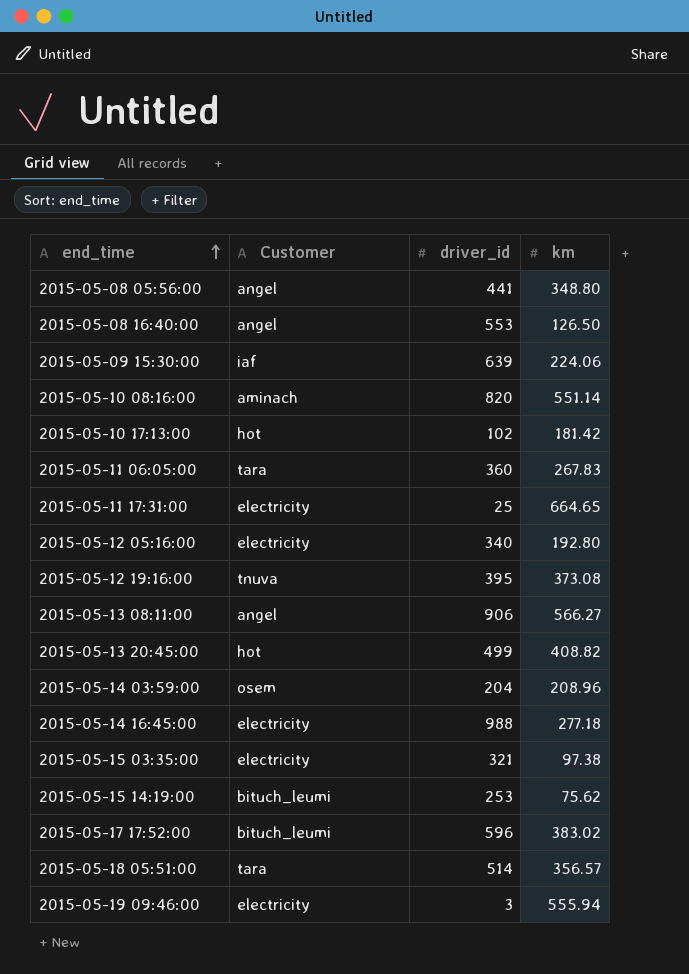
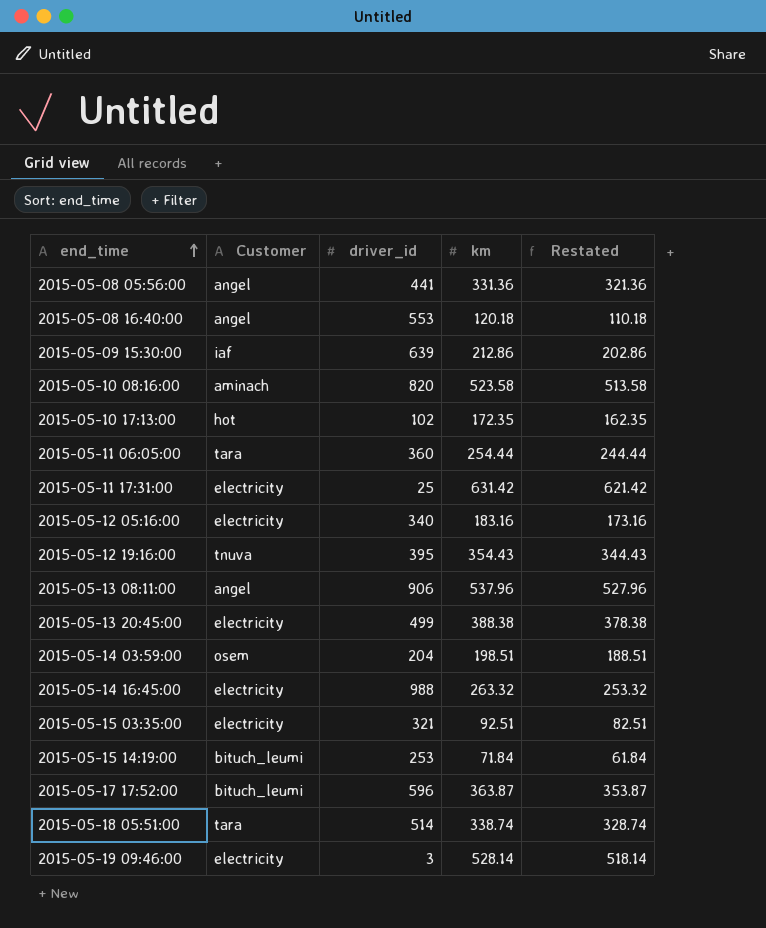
column Restated | formula: none -> [km] - 10
2015-05-08 05:56:00 | km: 348.80 -> 331.36
2015-05-08 16:40:00 | km: 126.50 -> 120.18
2015-05-09 15:30:00 | km: 224.06 -> 212.86
2015-05-10 08:16:00 | km: 551.14 -> 523.58
2015-05-10 17:13:00 | km: 181.42 -> 172.35
2015-05-11 06:05:00 | km: 267.83 -> 254.44
2015-05-11 17:31:00 | km: 664.65 -> 631.42
2015-05-12 05:16:00 | km: 192.80 -> 183.16
2015-05-12 19:16:00 | km: 373.08 -> 354.43
2015-05-13 08:11:00 | km: 566.27 -> 537.96
2015-05-13 20:45:00 | Customer: hot -> electricity
2015-05-13 20:45:00 | km: 408.82 -> 388.38
2015-05-14 03:59:00 | km: 208.96 -> 198.51
2015-05-14 16:45:00 | km: 277.18 -> 263.32
2015-05-15 03:35:00 | km: 97.38 -> 92.51
2015-05-15 14:19:00 | km: 75.62 -> 71.84
2015-05-17 17:52:00 | km: 383.02 -> 363.87
2015-05-18 05:51:00 | km: 356.57 -> 338.74
2015-05-19 09:46:00 | km: 555.94 -> 528.14

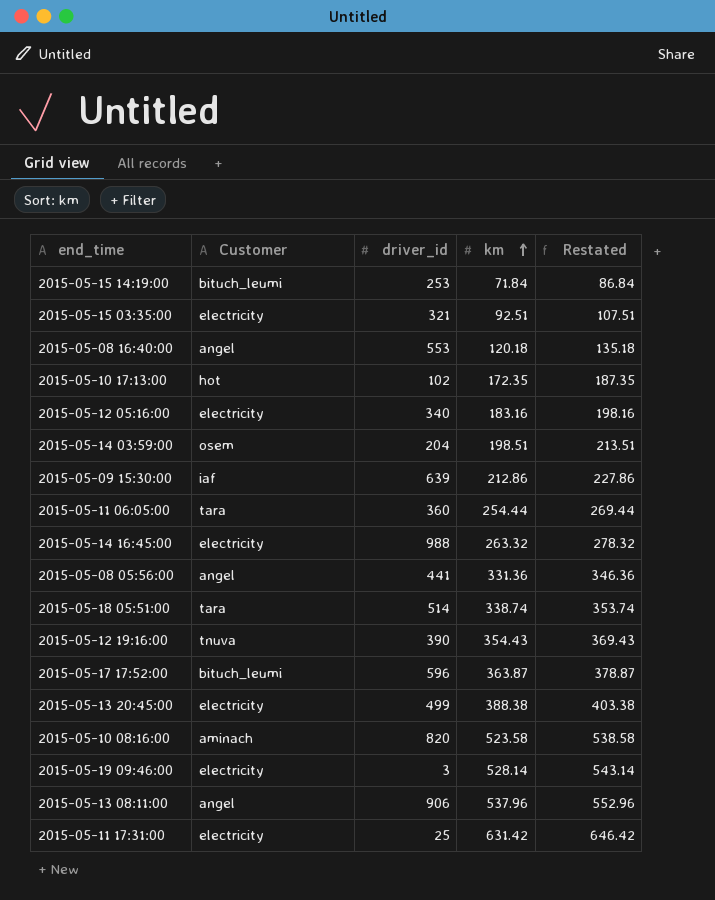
row order: end_time ascending -> km ascending
column Restated | formula: [km] - 10 -> [km] + 15
2015-05-12 19:16:00 | driver_id: 395 -> 390

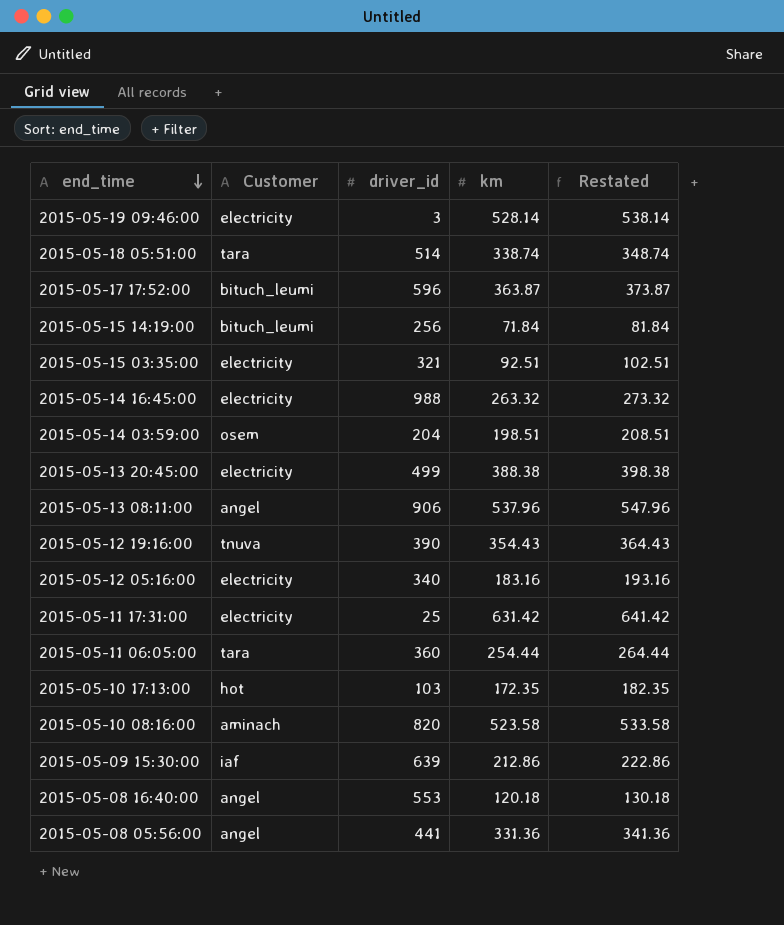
row order: km ascending -> end_time descending
column Restated | formula: [km] + 15 -> [km] + 10
2015-05-15 14:19:00 | driver_id: 253 -> 256
2015-05-10 17:13:00 | driver_id: 102 -> 103

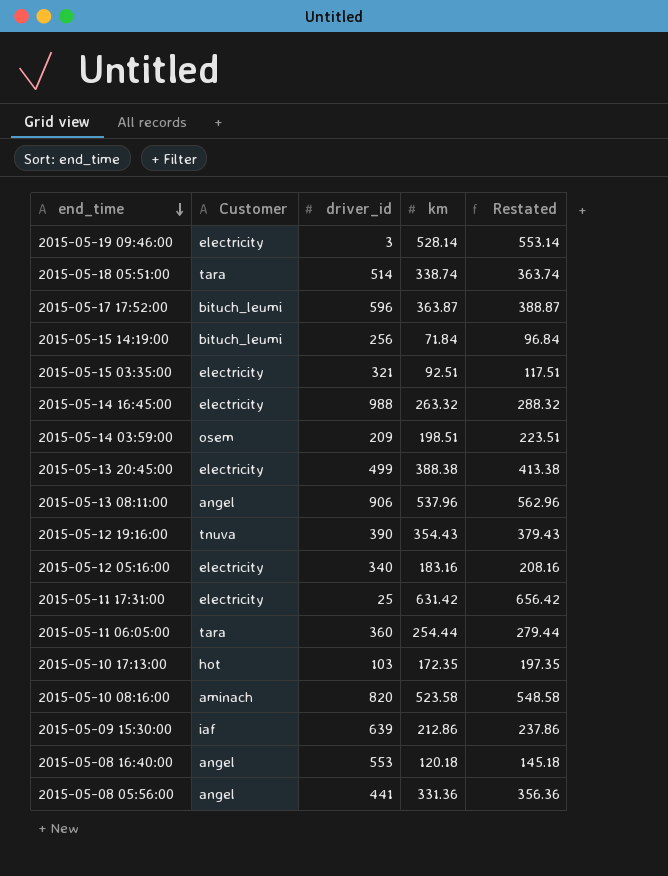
column Restated | formula: [km] + 10 -> [km] + 25
2015-05-14 03:59:00 | driver_id: 204 -> 209

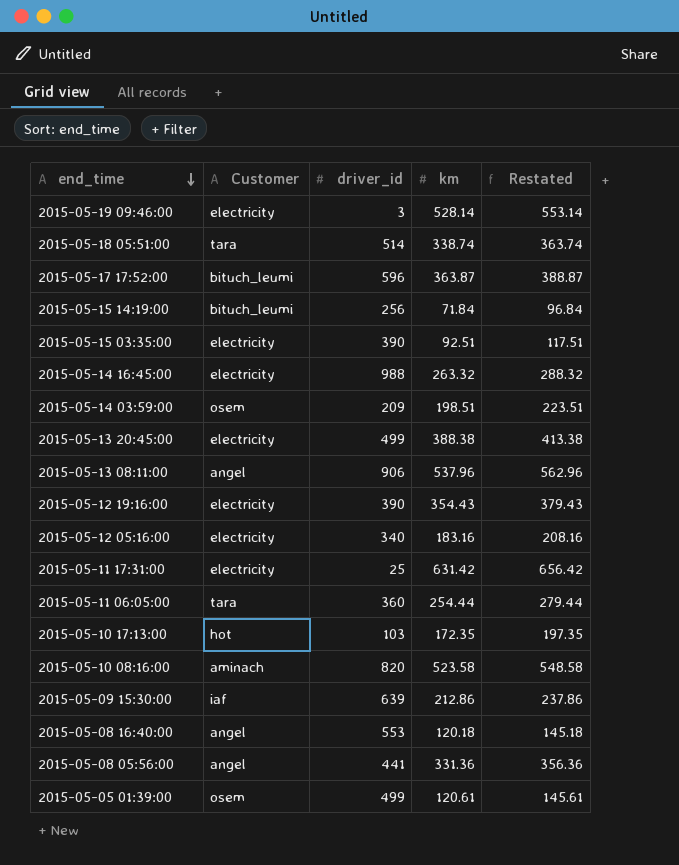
2015-05-15 03:35:00 | driver_id: 321 -> 390
2015-05-12 19:16:00 | Customer: tnuva -> electricity
row 2015-05-05 01:39:00: none -> osem | 499 | 120.61 | 145.61

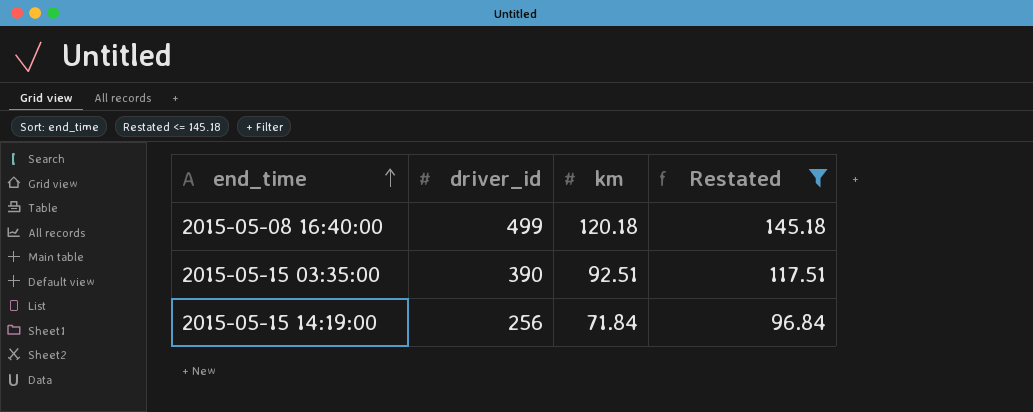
filter: none -> Restated <= 145.18
row order: end_time descending -> end_time ascending
column Customer | position: 2 -> none
2015-05-08 16:40:00 | driver_id: 553 -> 499

